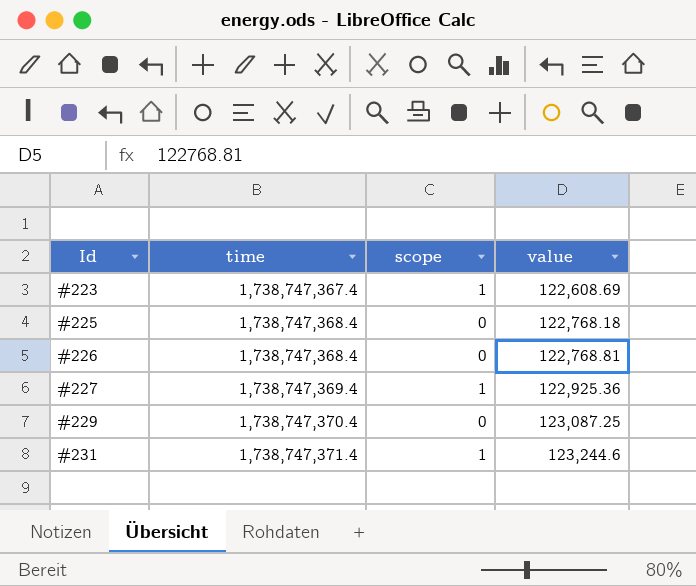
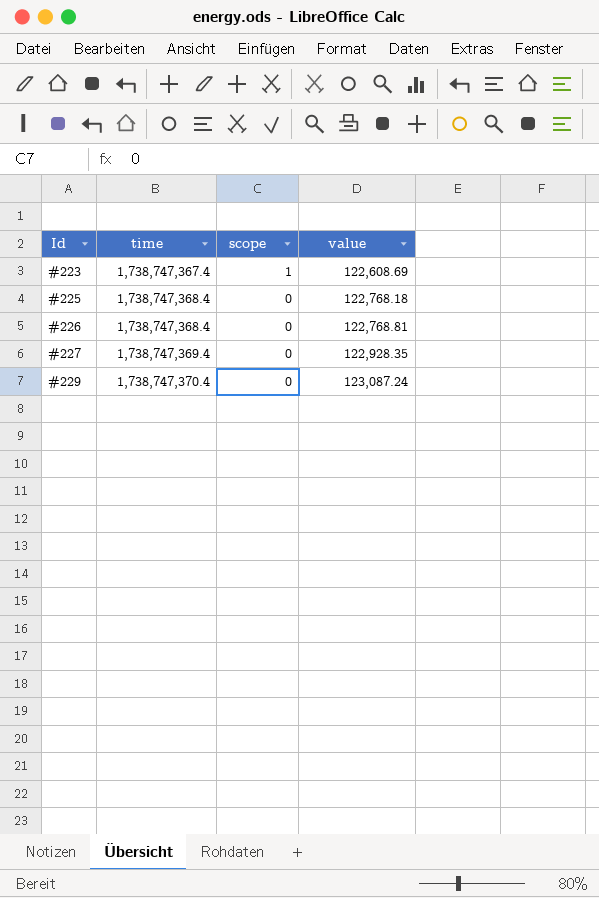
row #231: 1,738,747,371.4 | 1 | 123,244.6 -> none
#227 | scope: 1 -> 0
#227 | value: 122,925.36 -> 122,928.35
#229 | value: 123,087.25 -> 123,087.24

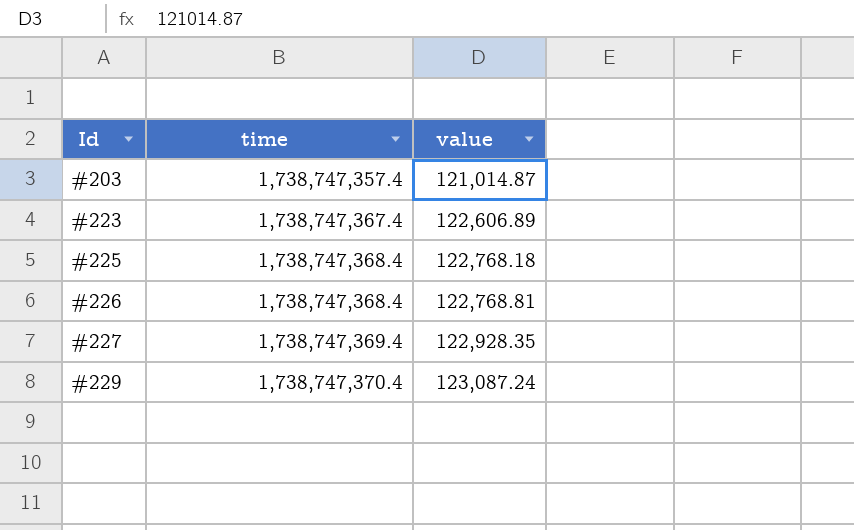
column scope | position: 3 -> none
row #203: none -> 1,738,747,357.4 | 121,014.87
#223 | value: 122,608.69 -> 122,606.89

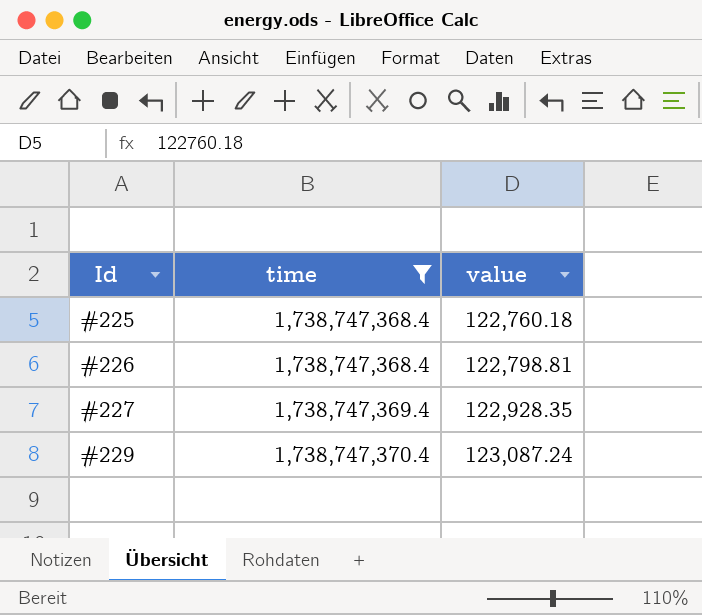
filter: none -> time >= 1,738,747,368.4
#225 | value: 122,768.18 -> 122,760.18
#226 | value: 122,768.81 -> 122,798.81

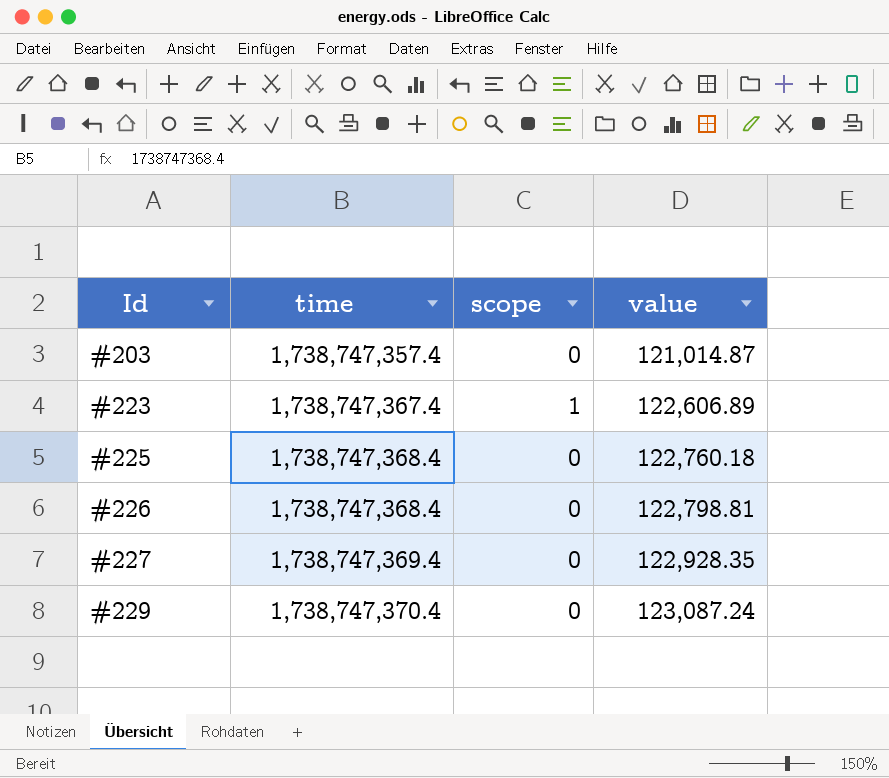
filter: time >= 1,738,747,368.4 -> none
column scope | position: none -> 3

